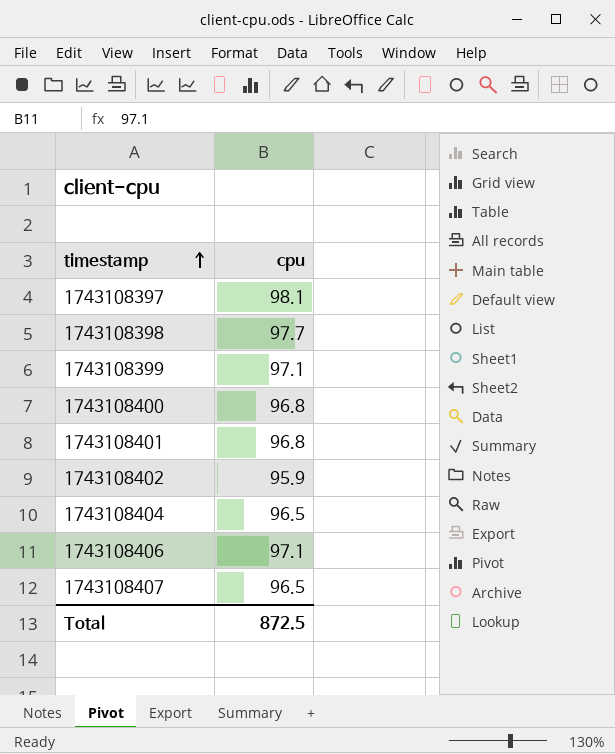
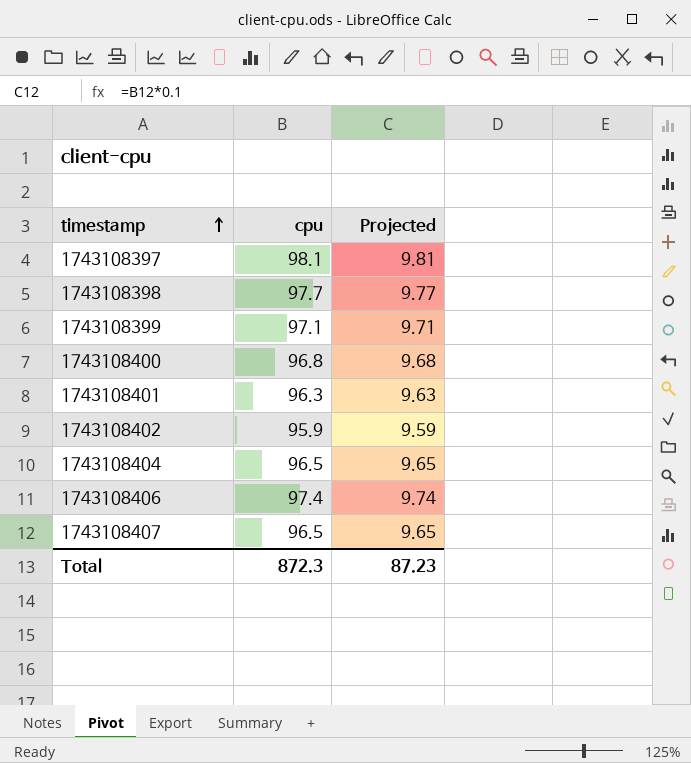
column Projected | formula: none -> [cpu] * 0.1
1743108401 | cpu: 96.8 -> 96.3
1743108406 | cpu: 97.1 -> 97.4
Total | cpu: 872.5 -> 872.3

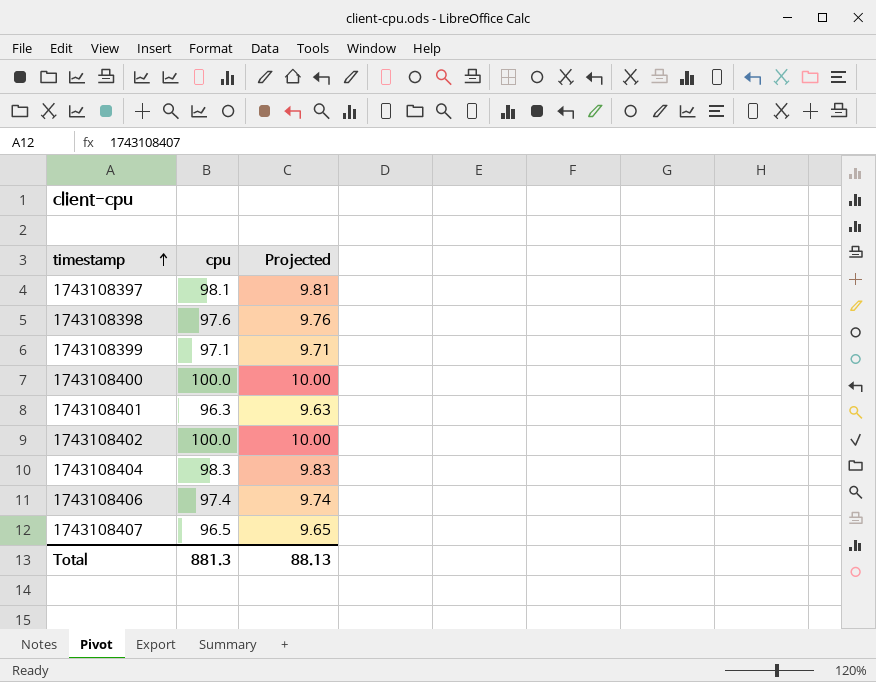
1743108398 | cpu: 97.7 -> 97.6
1743108398 | Projected: 9.77 -> 9.76
1743108400 | cpu: 96.8 -> 100.0
1743108400 | Projected: 9.68 -> 10.00
1743108402 | cpu: 95.9 -> 100.0
1743108402 | Projected: 9.59 -> 10.00
1743108404 | cpu: 96.5 -> 98.3
1743108404 | Projected: 9.65 -> 9.83
Total | cpu: 872.3 -> 881.3
Total | Projected: 87.23 -> 88.13

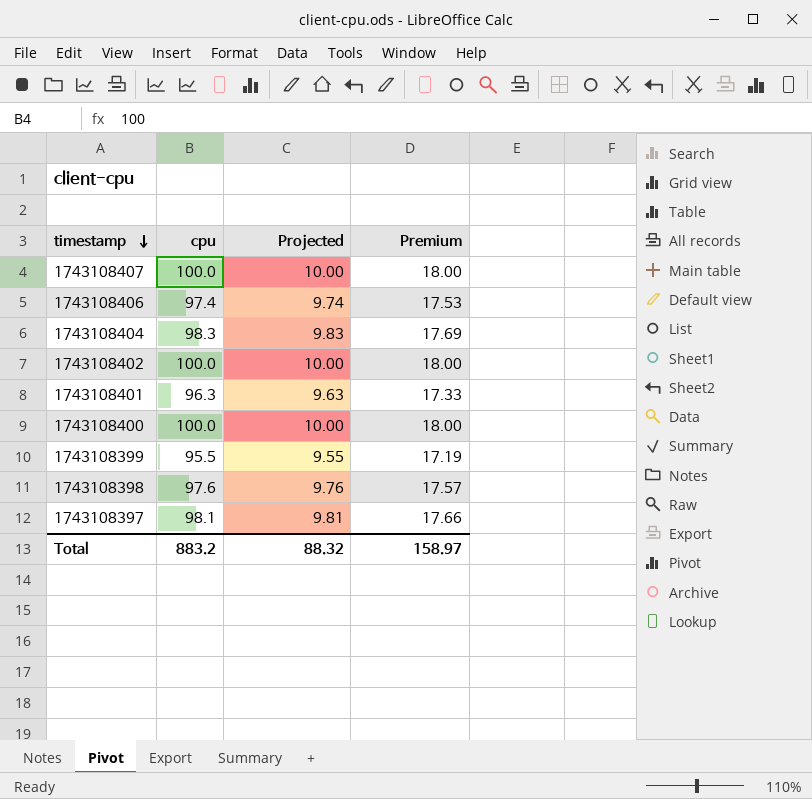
row order: timestamp ascending -> timestamp descending
column Premium | formula: none -> [cpu] * 0.18
1743108407 | cpu: 96.5 -> 100.0
1743108407 | Projected: 9.65 -> 10.00
1743108399 | cpu: 97.1 -> 95.5
1743108399 | Projected: 9.71 -> 9.55
Total | cpu: 881.3 -> 883.2
Total | Projected: 88.13 -> 88.32

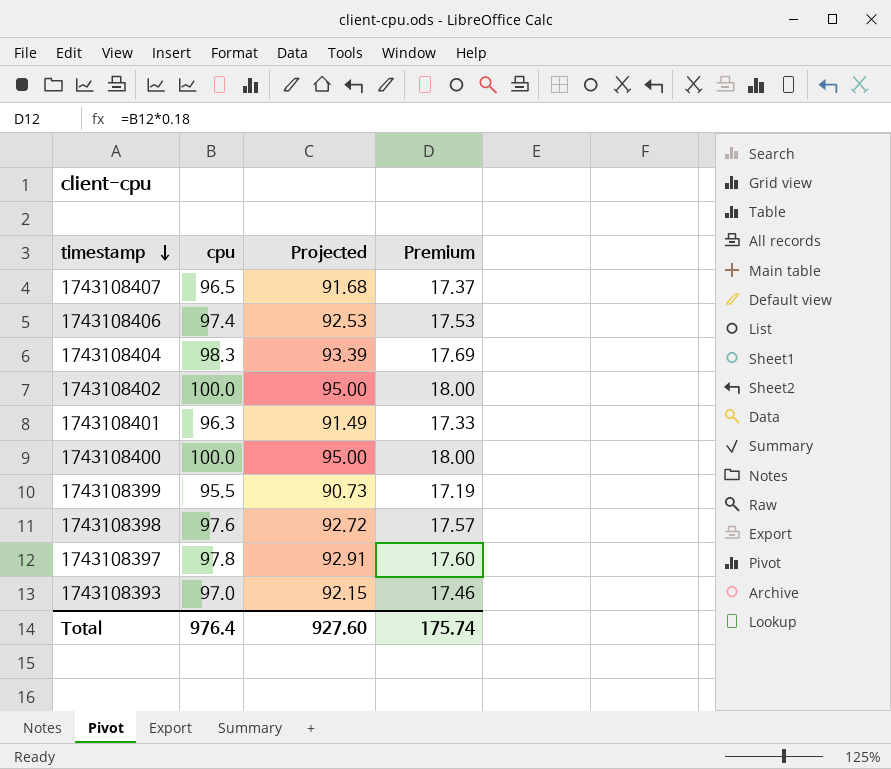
column Projected | formula: [cpu] * 0.1 -> [cpu] * 0.95
1743108407 | cpu: 100.0 -> 96.5
1743108407 | Premium: 18.00 -> 17.37
1743108397 | cpu: 98.1 -> 97.8
1743108397 | Premium: 17.66 -> 17.60
row 1743108393: none -> 97.0 | 92.15 | 17.46
Total | cpu: 883.2 -> 976.4
Total | Projected: 88.32 -> 927.60
Total | Premium: 158.97 -> 175.74

